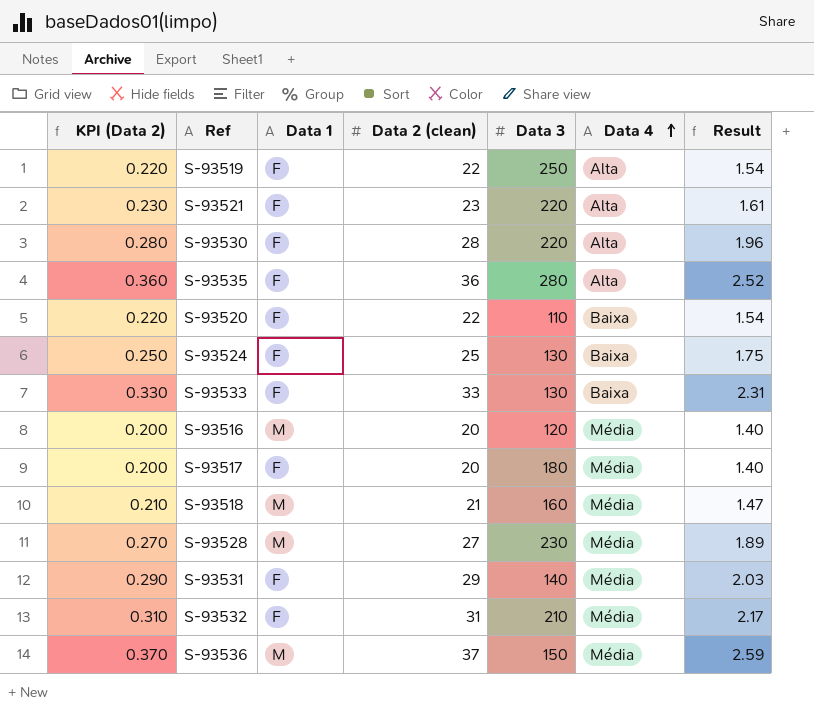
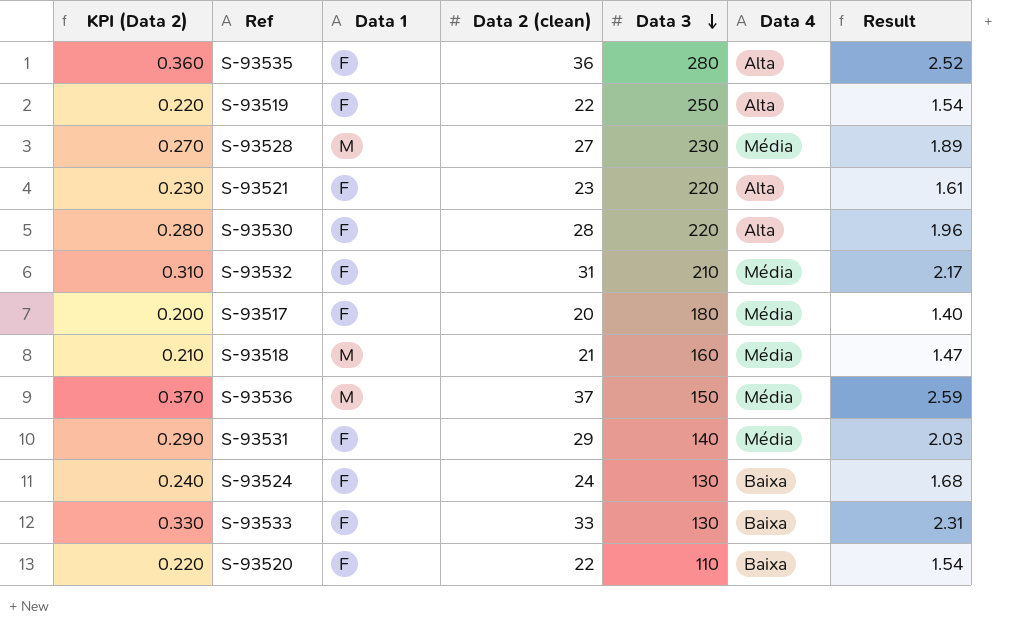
row order: Data 4 ascending -> Data 3 descending
row S-93516: 0.200 | M | 20 | 120 | Média | 1.40 -> none
S-93524 | KPI (Data 2): 0.250 -> 0.240
S-93524 | Data 2 (clean): 25 -> 24
S-93524 | Result: 1.75 -> 1.68

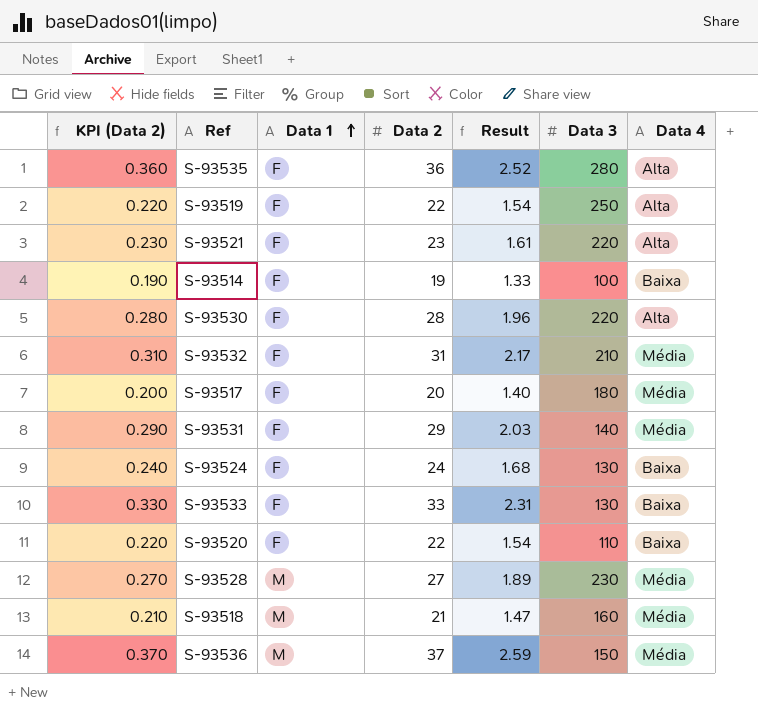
row order: Data 3 descending -> Data 1 ascending
column name: Data 2 (clean) -> Data 2
column Result | position: 7 -> 5
row S-93514: none -> 0.190 | F | 19 | 1.33 | 100 | Baixa

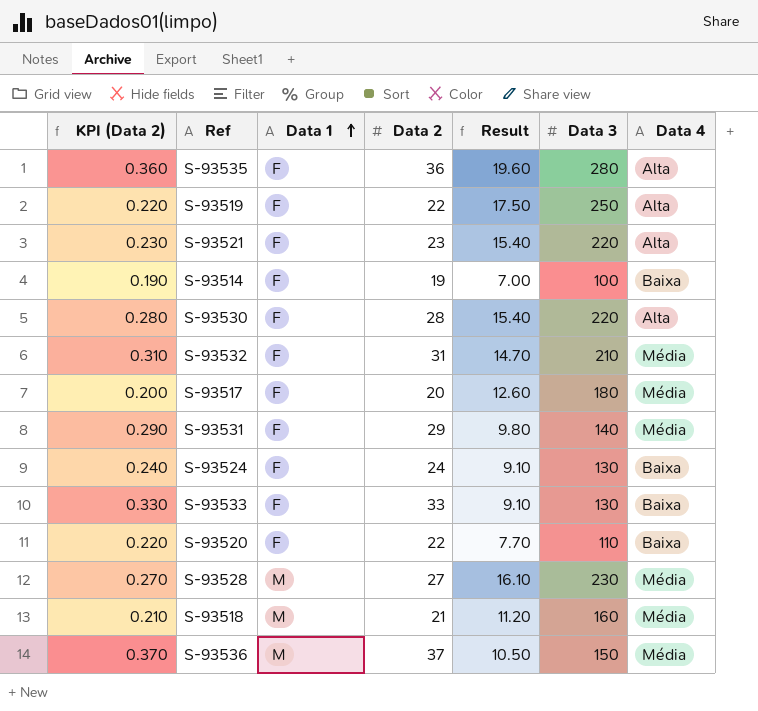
column Result | formula: [Data 2] * 0.07 -> [Data 3] * 0.07

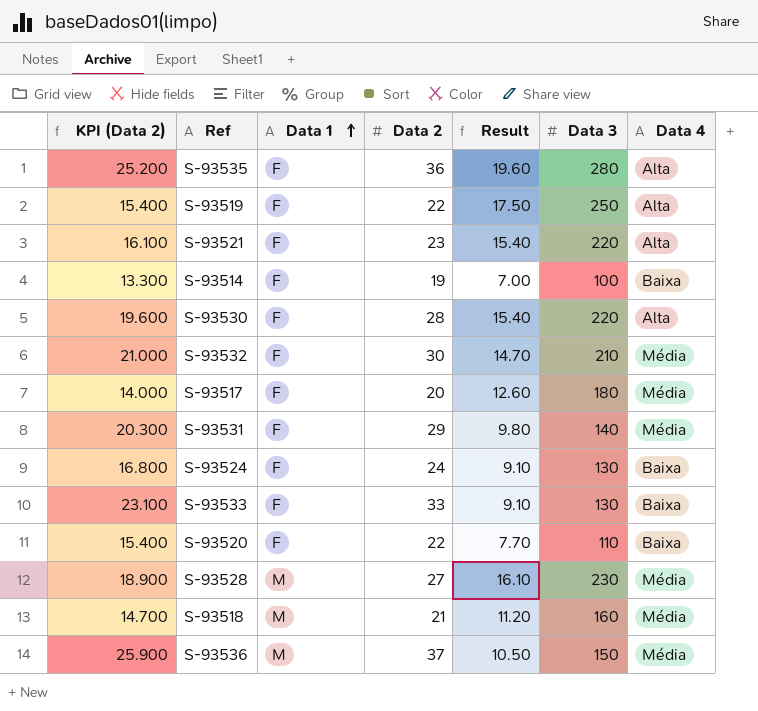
column KPI (Data 2) | formula: [Data 2] * 0.01 -> [Data 2] * 0.7
S-93532 | Data 2: 31 -> 30

